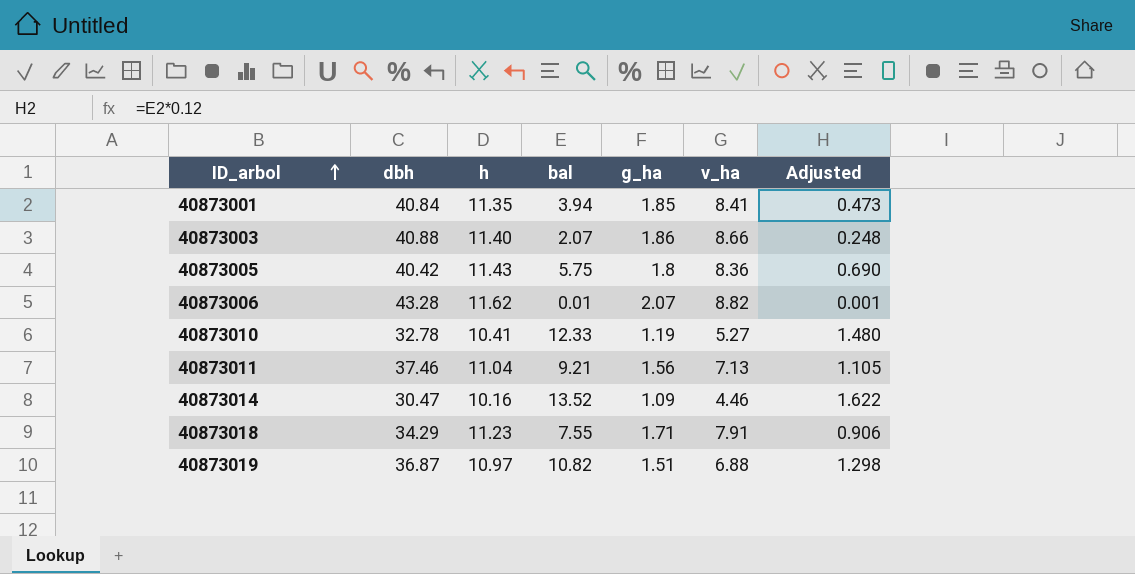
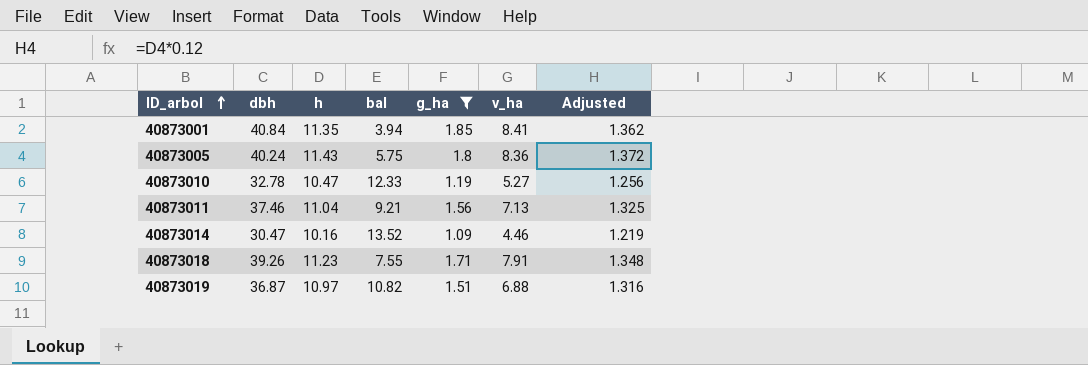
filter: none -> g_ha <= 1.85
column Adjusted | formula: [bal] * 0.12 -> [h] * 0.12
40873005 | dbh: 40.42 -> 40.24
40873010 | h: 10.41 -> 10.47
40873018 | dbh: 34.29 -> 39.26

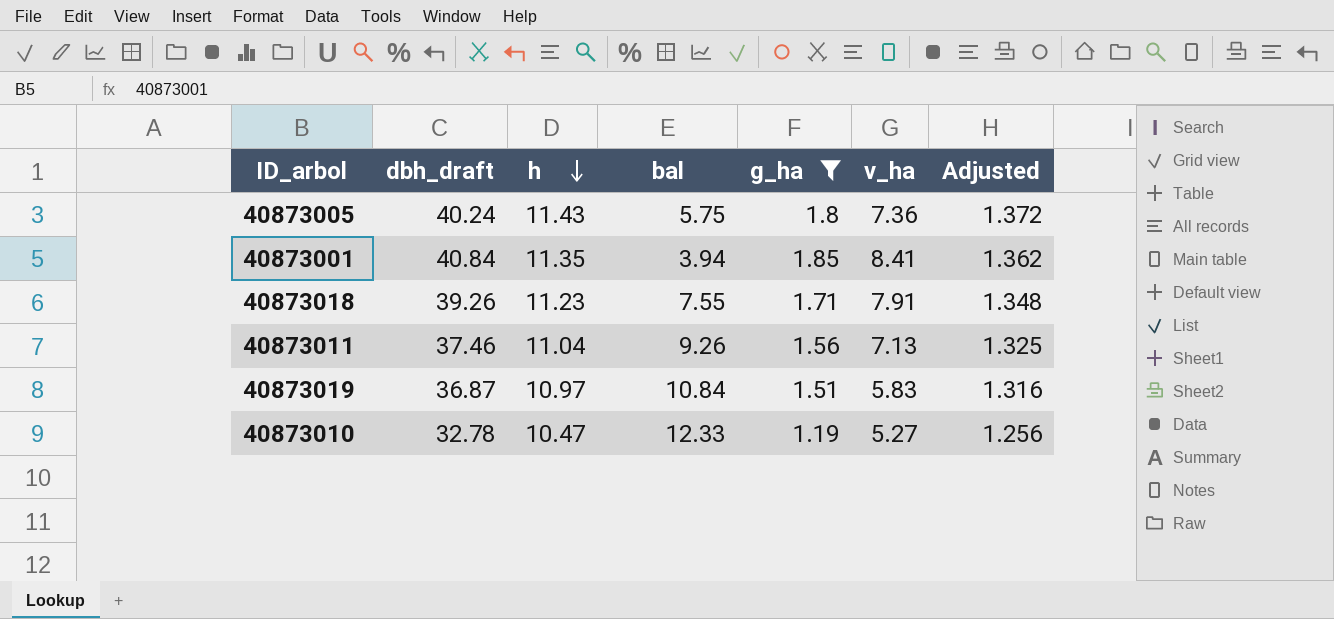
row order: ID_arbol ascending -> h descending
column name: dbh -> dbh_draft
row 40873014: 30.47 | 10.16 | 13.52 | 1.09 | 4.46 | 1.219 -> none
40873005 | v_ha: 8.36 -> 7.36
40873011 | bal: 9.21 -> 9.26
40873019 | bal: 10.82 -> 10.84
40873019 | v_ha: 6.88 -> 5.83

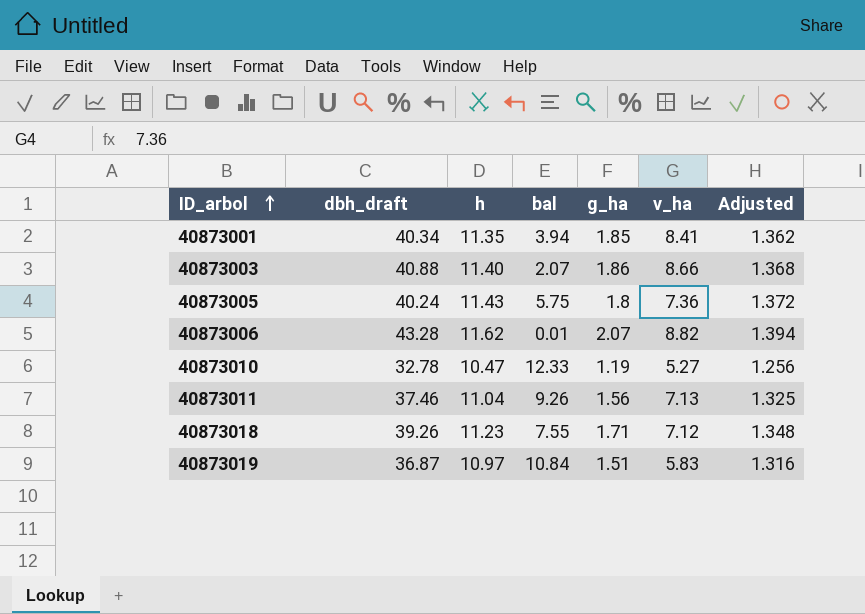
filter: g_ha <= 1.85 -> none
row order: h descending -> ID_arbol ascending
40873001 | dbh_draft: 40.84 -> 40.34
40873018 | v_ha: 7.91 -> 7.12

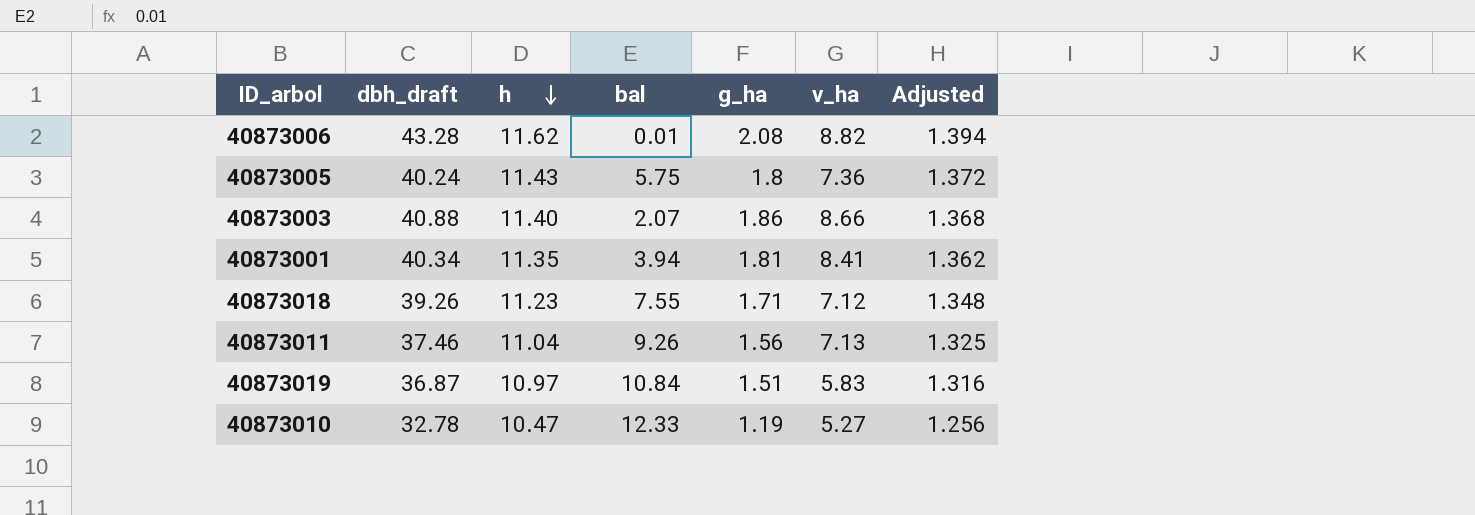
row order: ID_arbol ascending -> h descending
40873006 | g_ha: 2.07 -> 2.08
40873001 | g_ha: 1.85 -> 1.81

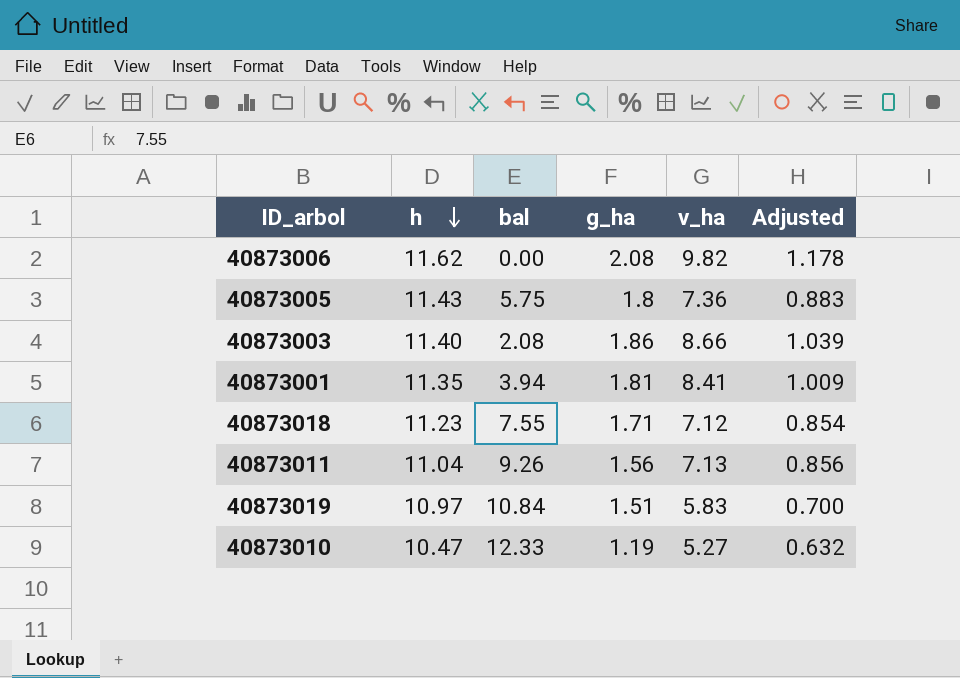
column dbh_draft | position: 2 -> none
column Adjusted | formula: [h] * 0.12 -> [v_ha] * 0.12
40873006 | bal: 0.01 -> 0.00
40873006 | v_ha: 8.82 -> 9.82
40873003 | bal: 2.07 -> 2.08

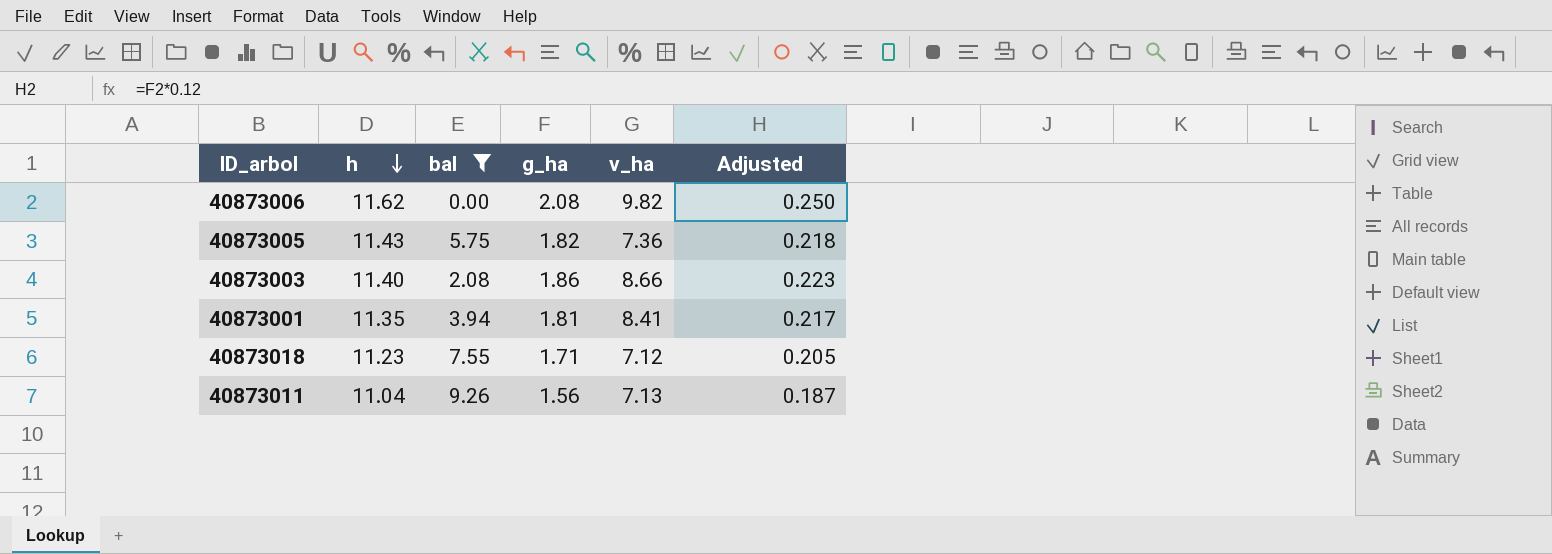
filter: none -> bal <= 9.26
column Adjusted | formula: [v_ha] * 0.12 -> [g_ha] * 0.12
40873005 | g_ha: 1.8 -> 1.82

